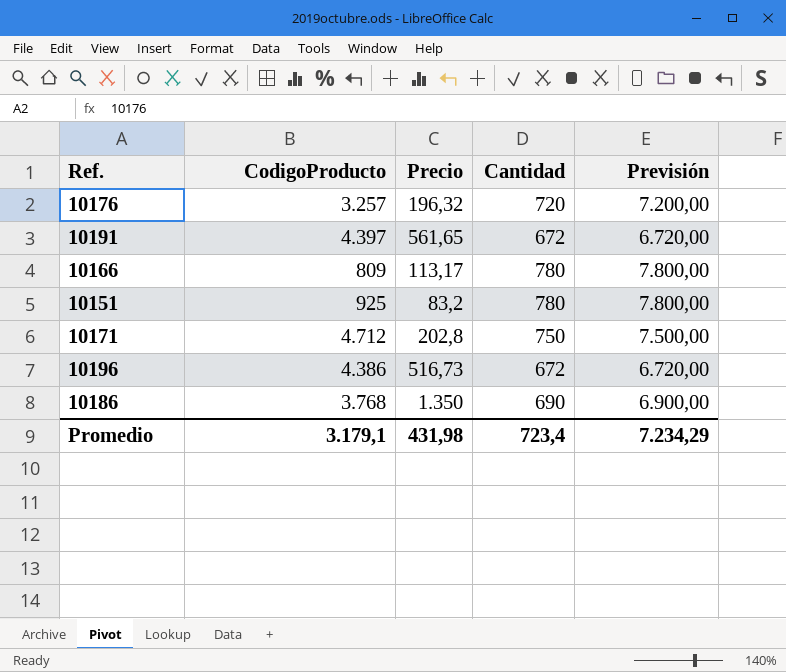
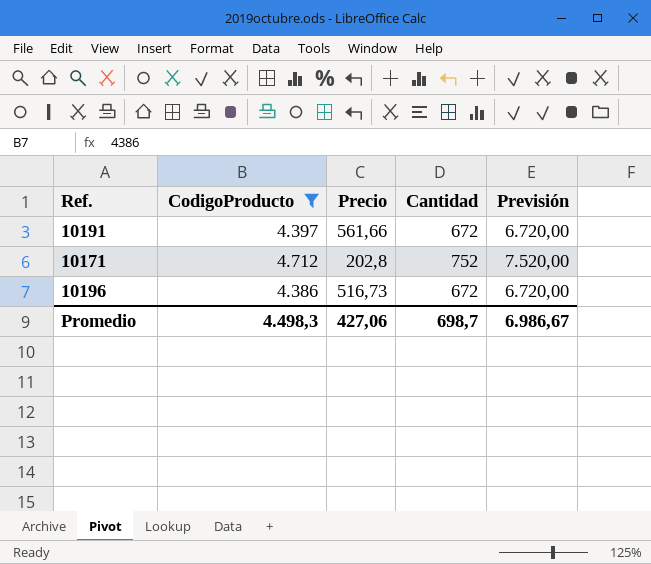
filter: none -> CodigoProducto >= 4.386
10191 | Precio: 561,65 -> 561,66
10171 | Cantidad: 750 -> 752
10171 | Previsión: 7.500,00 -> 7.520,00
Promedio | CodigoProducto: 3.179,1 -> 4.498,3
Promedio | Precio: 431,98 -> 427,06
Promedio | Cantidad: 723,4 -> 698,7
Promedio | Previsión: 7.234,29 -> 6.986,67

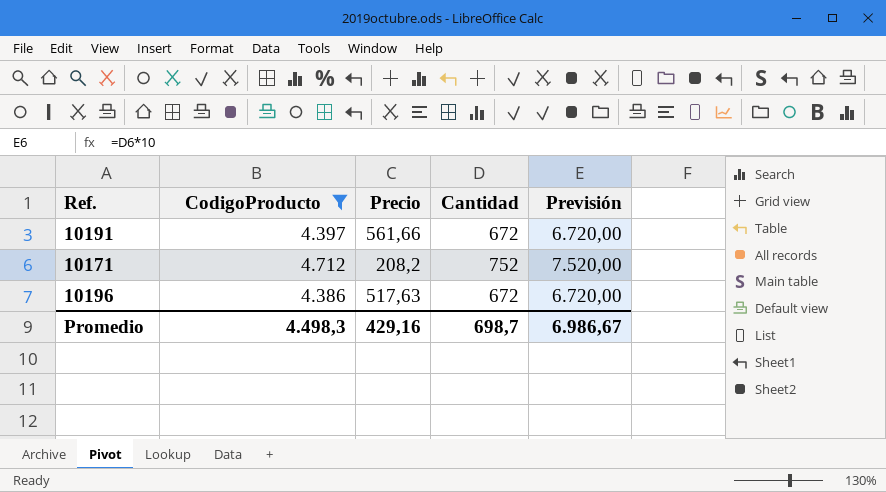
10171 | Precio: 202,8 -> 208,2
10196 | Precio: 516,73 -> 517,63
Promedio | Precio: 427,06 -> 429,16

